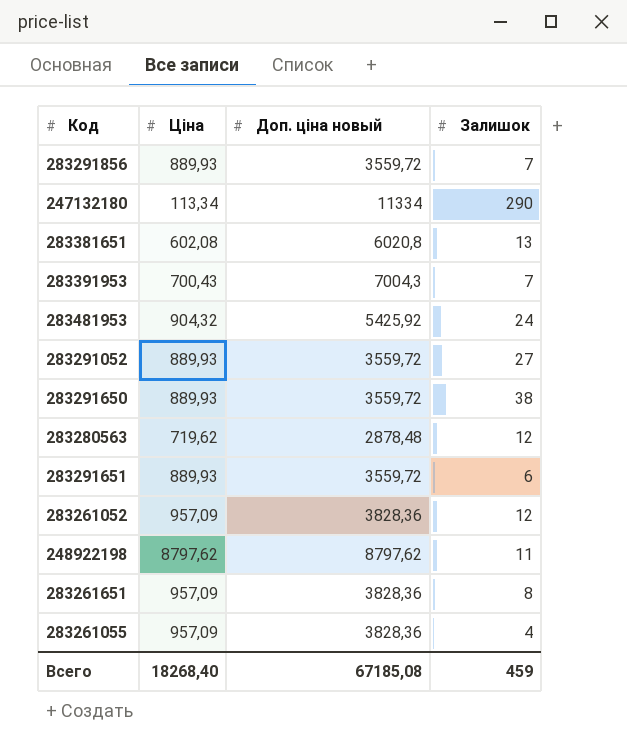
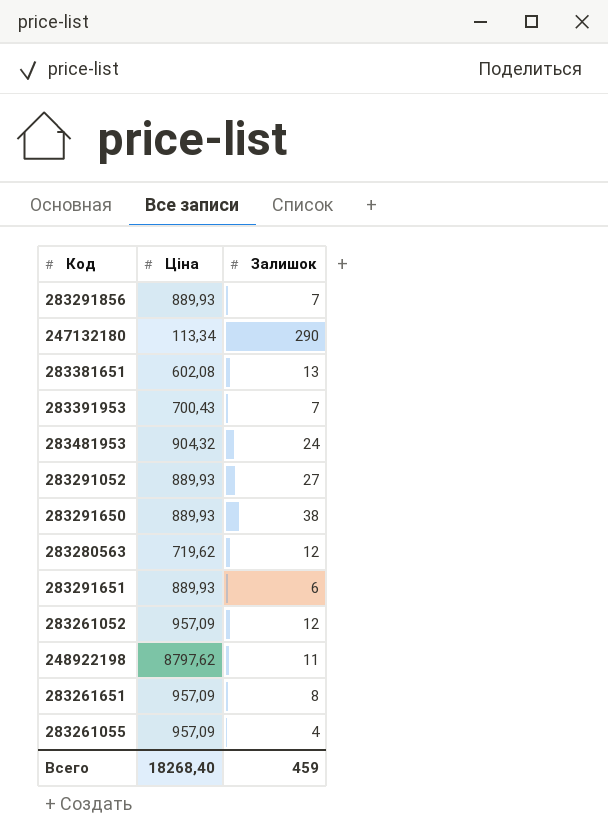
column Доп. ціна новый | position: 3 -> none

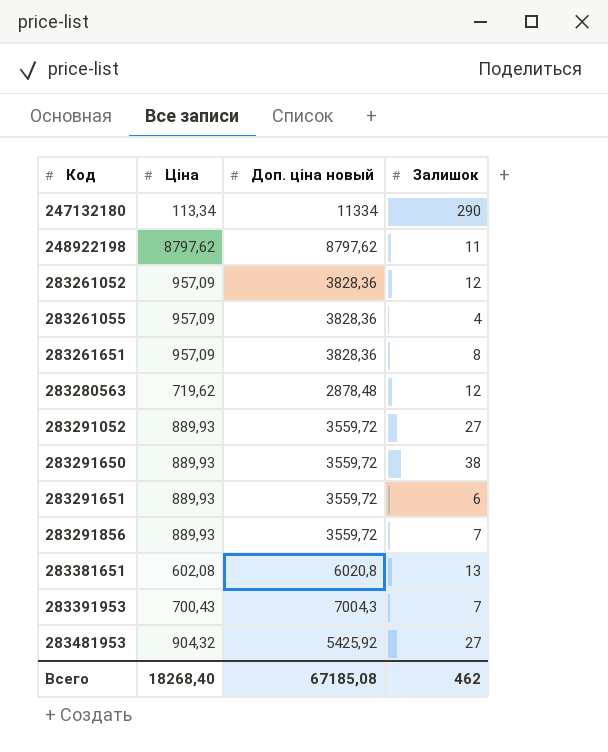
row order: none -> Код ascending
column Доп. ціна новый | position: none -> 3
283481953 | Залишок: 24 -> 27
Всего | Залишок: 459 -> 462

